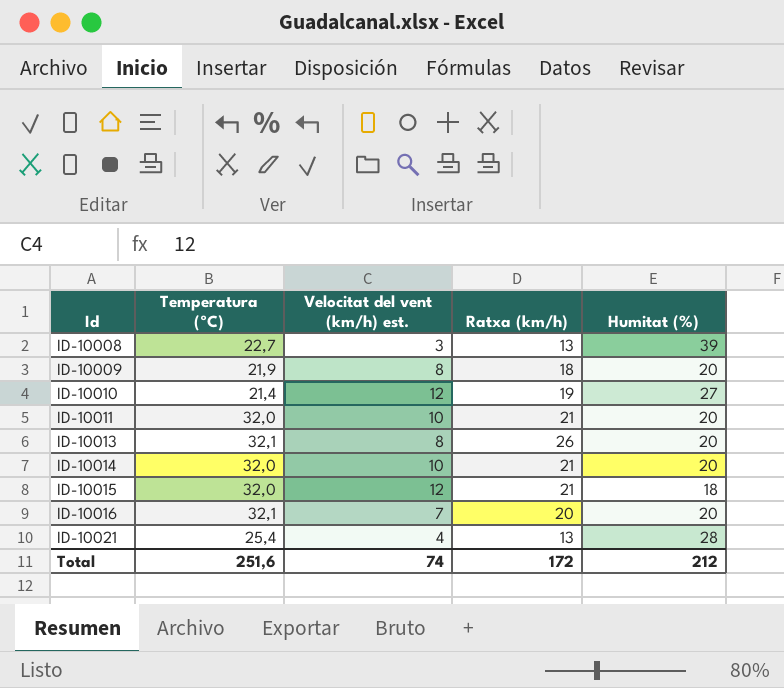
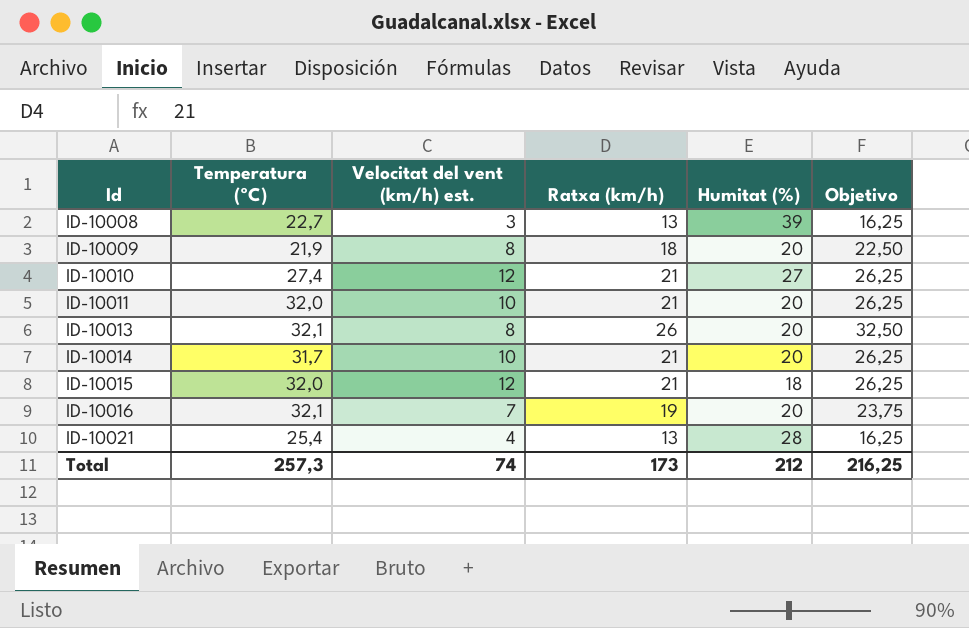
column Objetivo | formula: none -> [Ratxa (km/h)] * 1,25
ID-10010 | Temperatura (ºC): 21,4 -> 27,4
ID-10010 | Ratxa (km/h): 19 -> 21
ID-10014 | Temperatura (ºC): 32,0 -> 31,7
ID-10016 | Ratxa (km/h): 20 -> 19
Total | Temperatura (ºC): 251,6 -> 257,3
Total | Ratxa (km/h): 172 -> 173

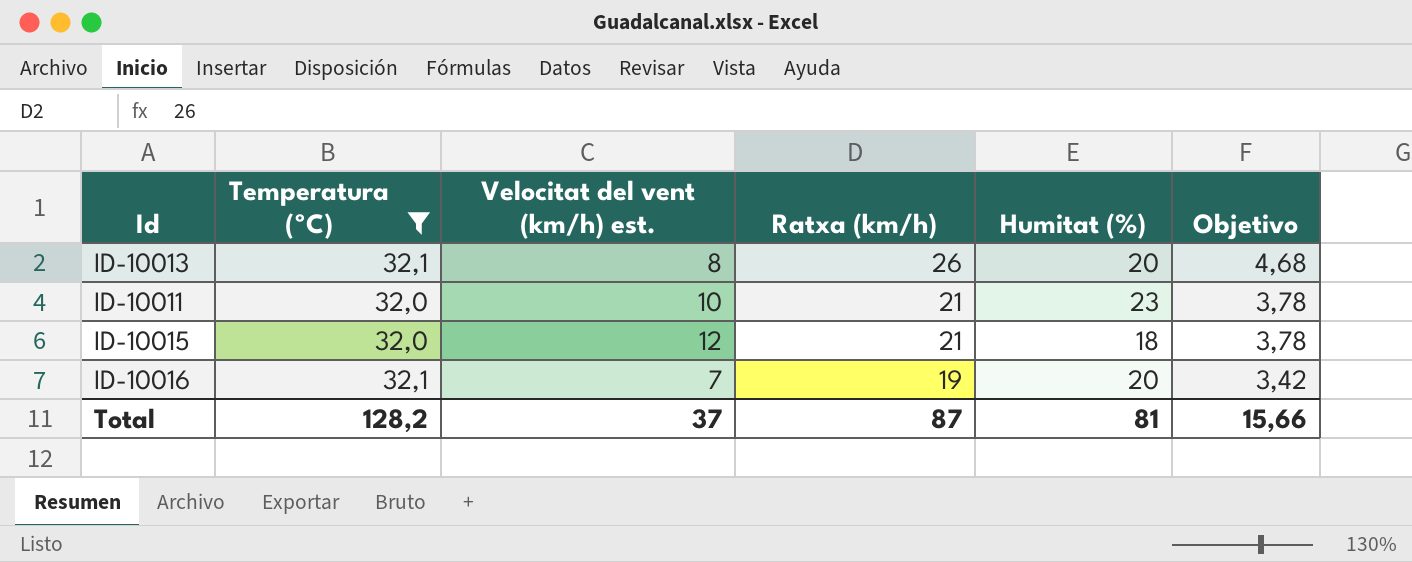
filter: none -> Temperatura (ºC) >= 32,0
row order: Id ascending -> Ratxa (km/h) descending
column Objetivo | formula: [Ratxa (km/h)] * 1,25 -> [Ratxa (km/h)] * 0,18
ID-10011 | Humitat (%): 20 -> 23
Total | Temperatura (ºC): 257,3 -> 128,2
Total | Velocitat del vent (km/h) est.: 74 -> 37
Total | Ratxa (km/h): 173 -> 87
Total | Humitat (%): 212 -> 81
Total | Objetivo: 216,25 -> 15,66

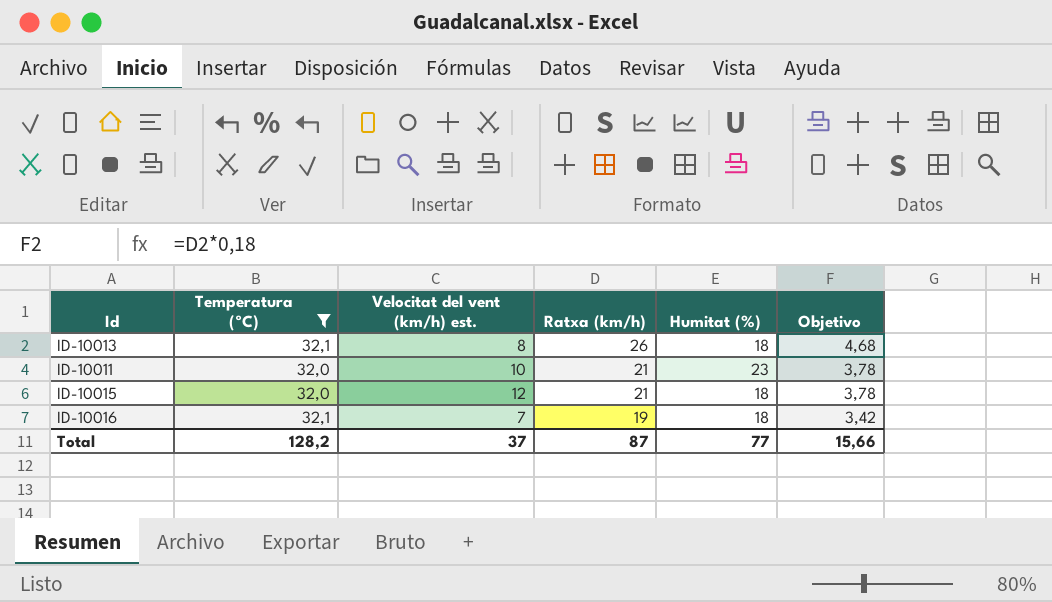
ID-10013 | Humitat (%): 20 -> 18
ID-10016 | Humitat (%): 20 -> 18
Total | Humitat (%): 81 -> 77

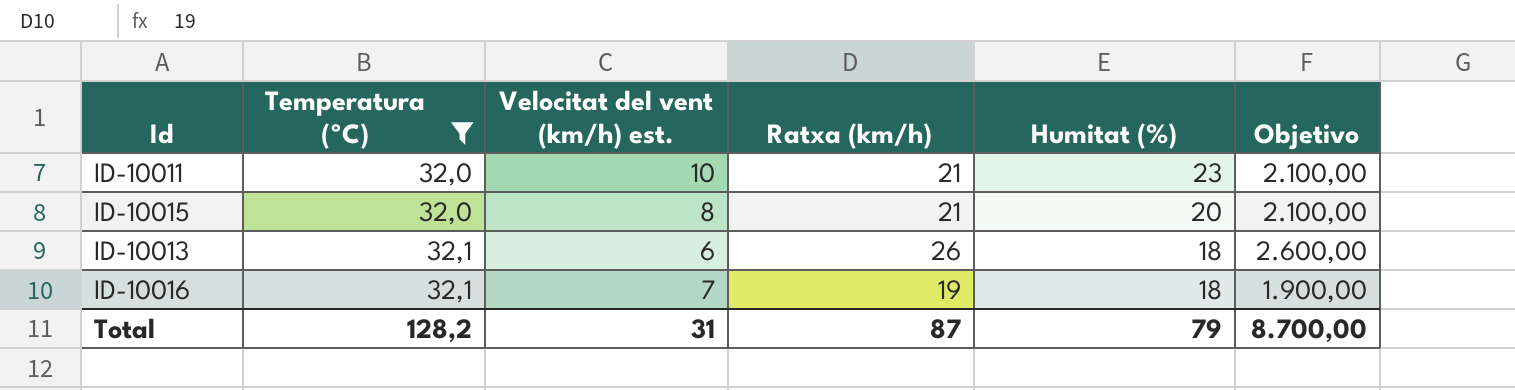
row order: Ratxa (km/h) descending -> Temperatura (ºC) ascending
column Objetivo | formula: [Ratxa (km/h)] * 0,18 -> [Ratxa (km/h)] * 100
ID-10015 | Velocitat del vent (km/h) est.: 12 -> 8
ID-10015 | Humitat (%): 18 -> 20
ID-10013 | Velocitat del vent (km/h) est.: 8 -> 6
Total | Velocitat del vent (km/h) est.: 37 -> 31
Total | Humitat (%): 77 -> 79
Total | Objetivo: 15,66 -> 8.700,00

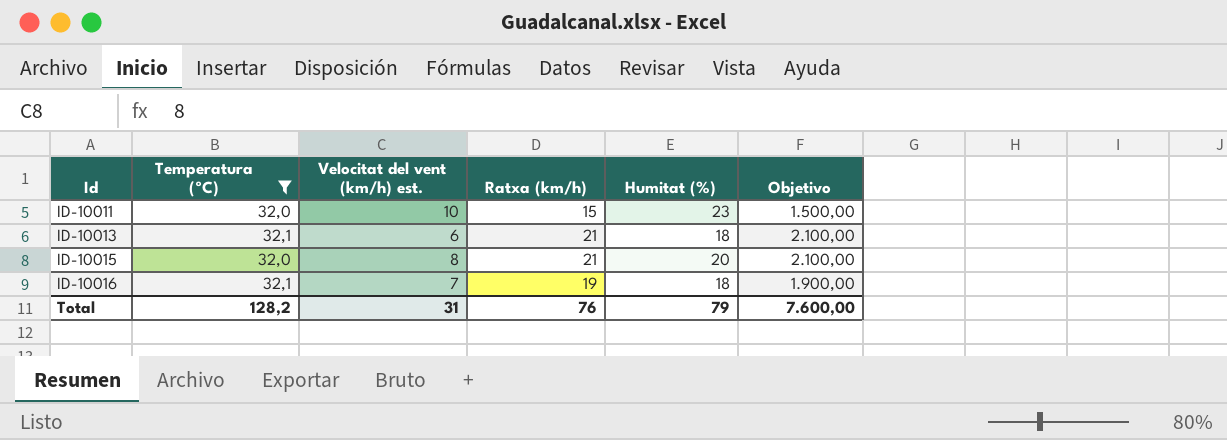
row order: Temperatura (ºC) ascending -> Id ascending
ID-10011 | Ratxa (km/h): 21 -> 15
ID-10011 | Objetivo: 2.100,00 -> 1.500,00
ID-10013 | Ratxa (km/h): 26 -> 21
ID-10013 | Objetivo: 2.600,00 -> 2.100,00
Total | Ratxa (km/h): 87 -> 76
Total | Objetivo: 8.700,00 -> 7.600,00

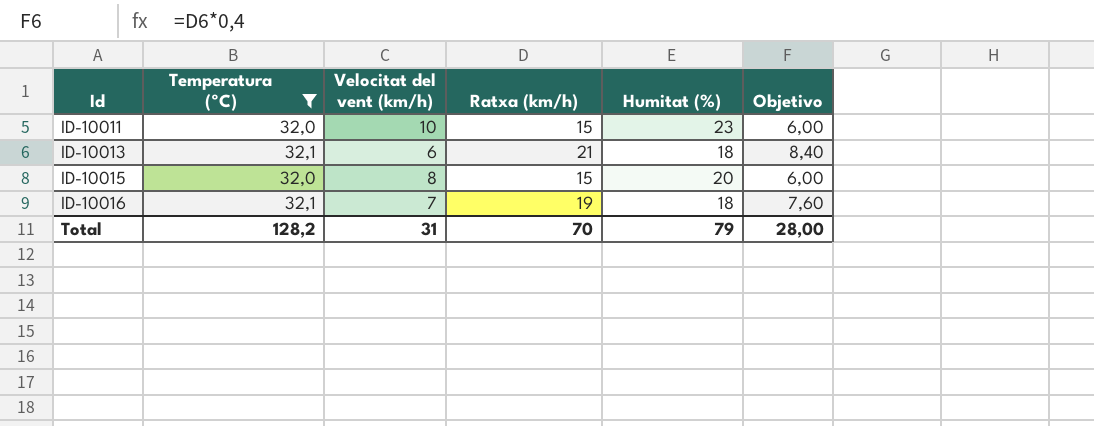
column name: Velocitat del vent (km/h) est. -> Velocitat del vent (km/h)
column Objetivo | formula: [Ratxa (km/h)] * 100 -> [Ratxa (km/h)] * 0,4
ID-10015 | Ratxa (km/h): 21 -> 15
Total | Ratxa (km/h): 76 -> 70
Total | Objetivo: 7.600,00 -> 28,00

